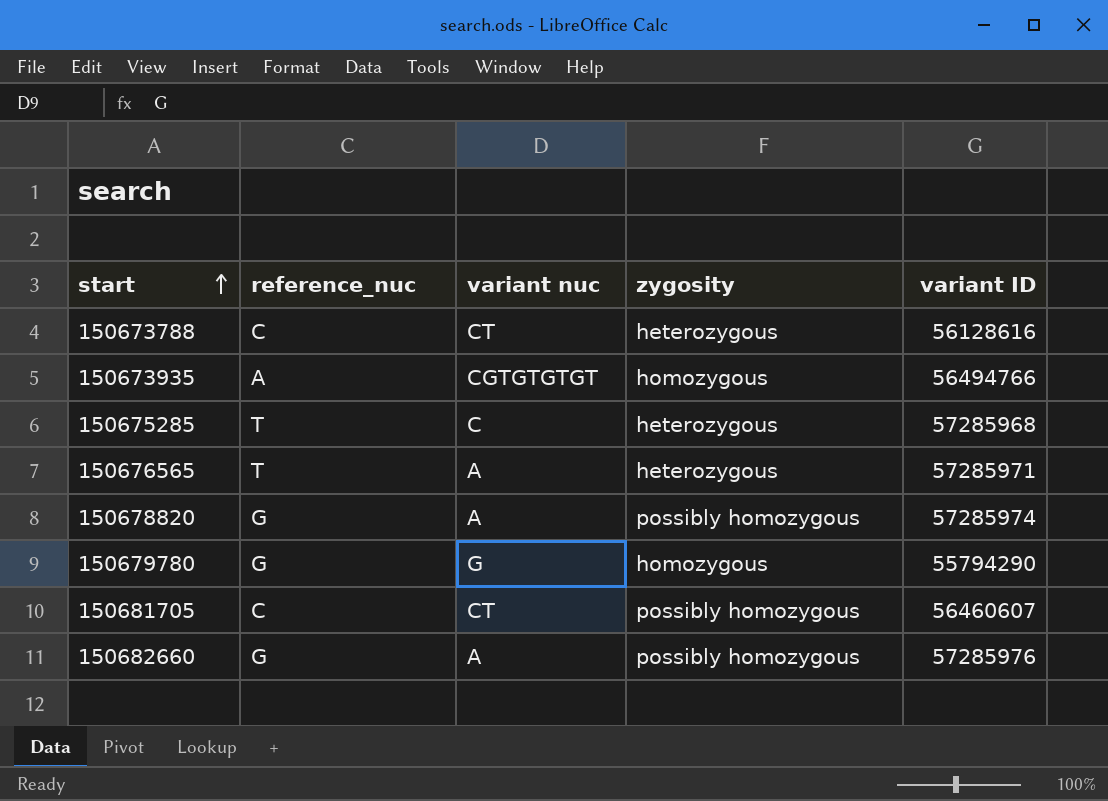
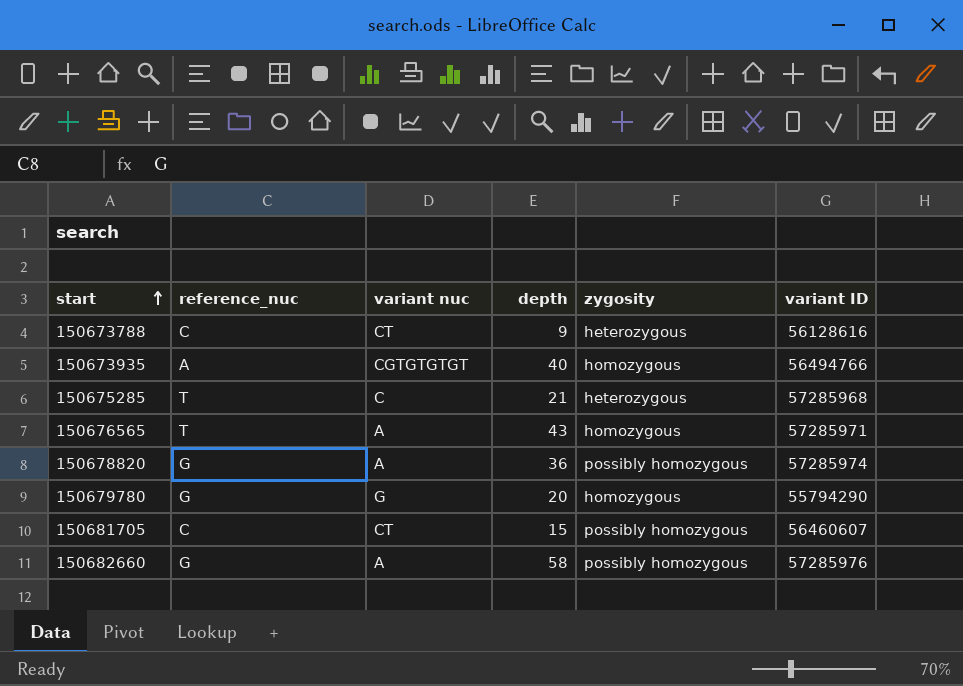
column depth | position: none -> 4
150676565 | zygosity: heterozygous -> homozygous

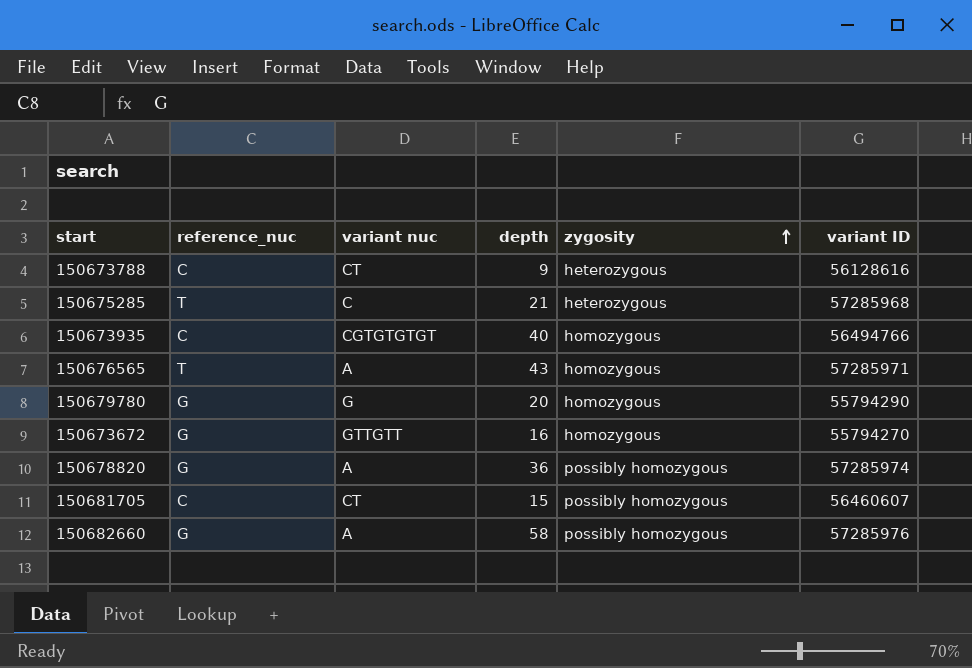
row order: start ascending -> zygosity ascending
150673935 | reference_nuc: A -> C
row 150673672: none -> G | GTTGTT | 16 | homozygous | 55794270

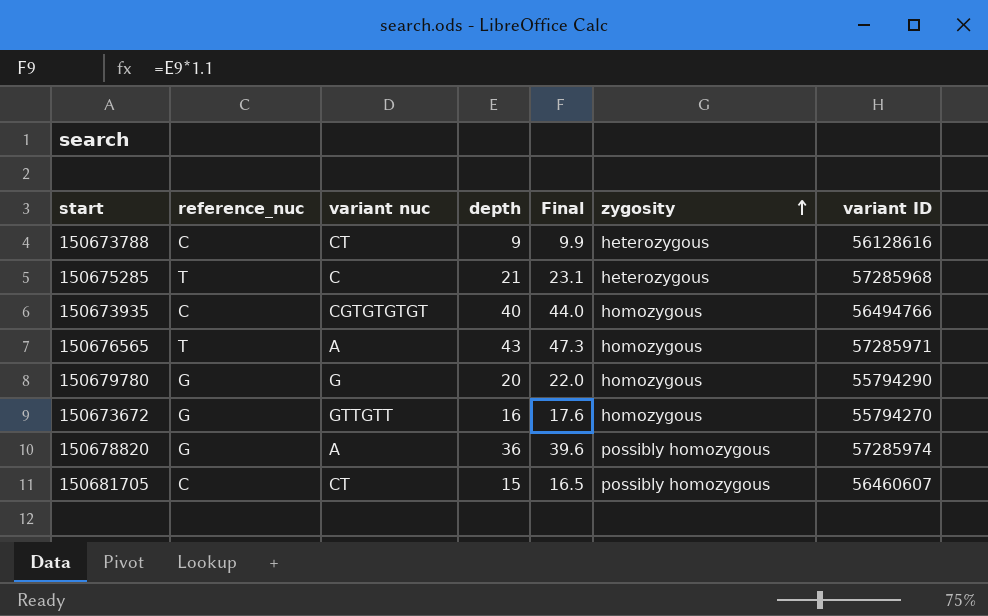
column Final | formula: none -> [depth] * 1.1
row 150682660: G | A | 58 | possibly homozygous | 57285976 -> none

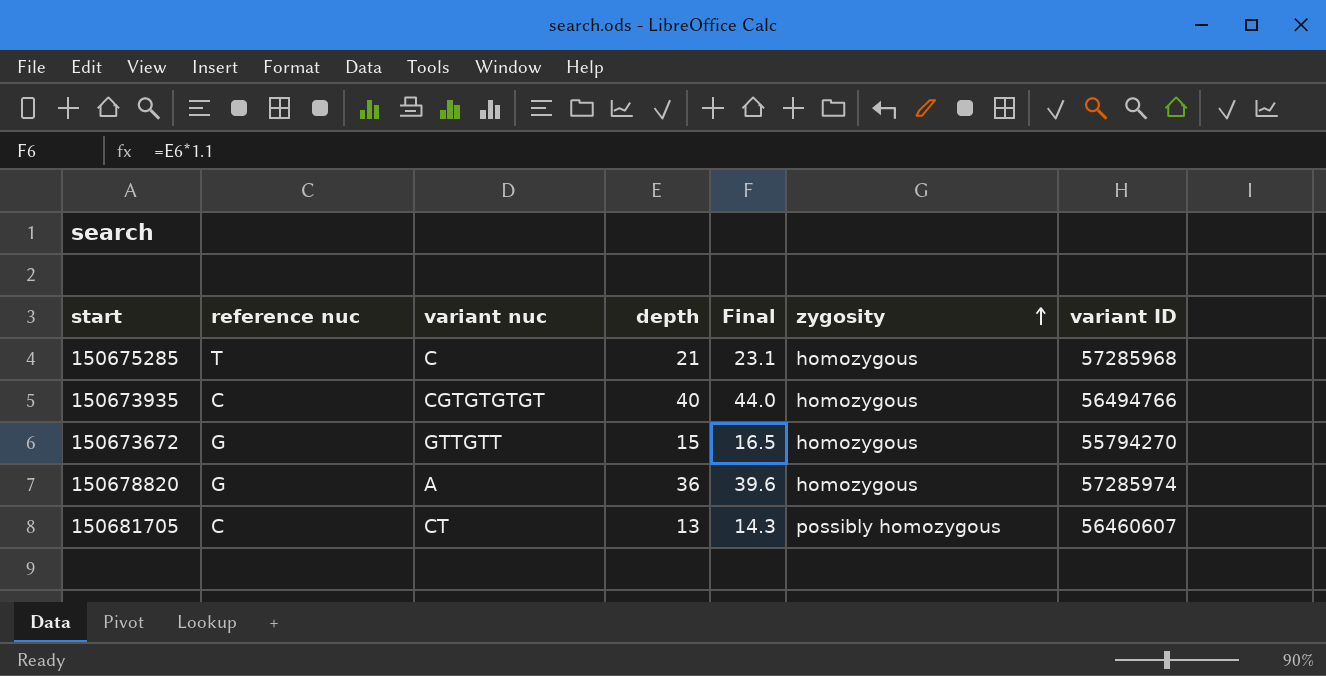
column name: reference_nuc -> reference nuc
row 150673788: C | CT | 9 | 9.9 | heterozygous | 56128616 -> none
row 150676565: T | A | 43 | 47.3 | homozygous | 57285971 -> none
row 150679780: G | G | 20 | 22.0 | homozygous | 55794290 -> none
150675285 | zygosity: heterozygous -> homozygous
150673672 | depth: 16 -> 15
150673672 | Final: 17.6 -> 16.5
150678820 | zygosity: possibly homozygous -> homozygous
150681705 | depth: 15 -> 13
150681705 | Final: 16.5 -> 14.3

